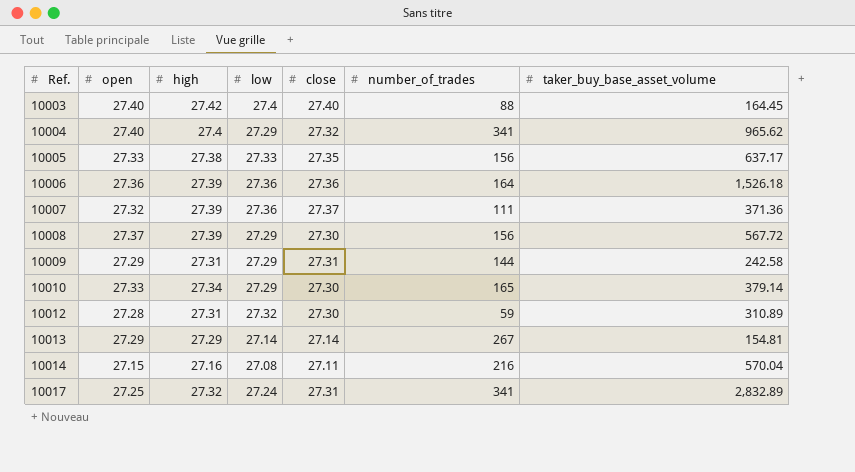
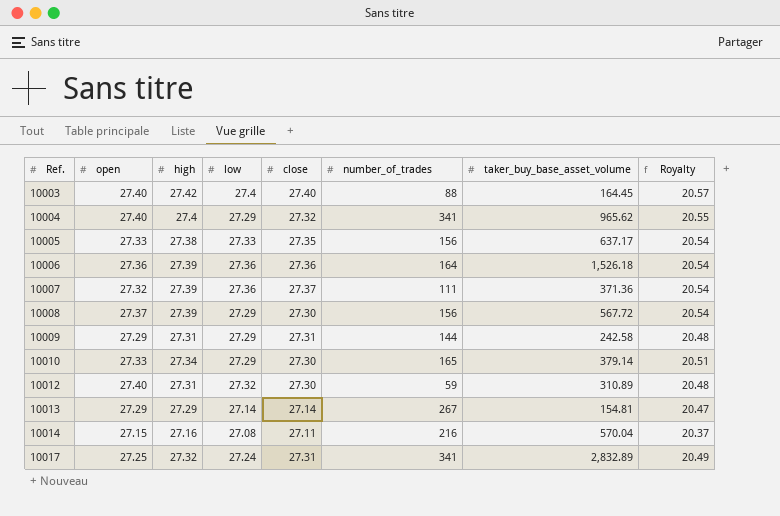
column Royalty | formula: none -> [high] * 0.75
10012 | open: 27.28 -> 27.40

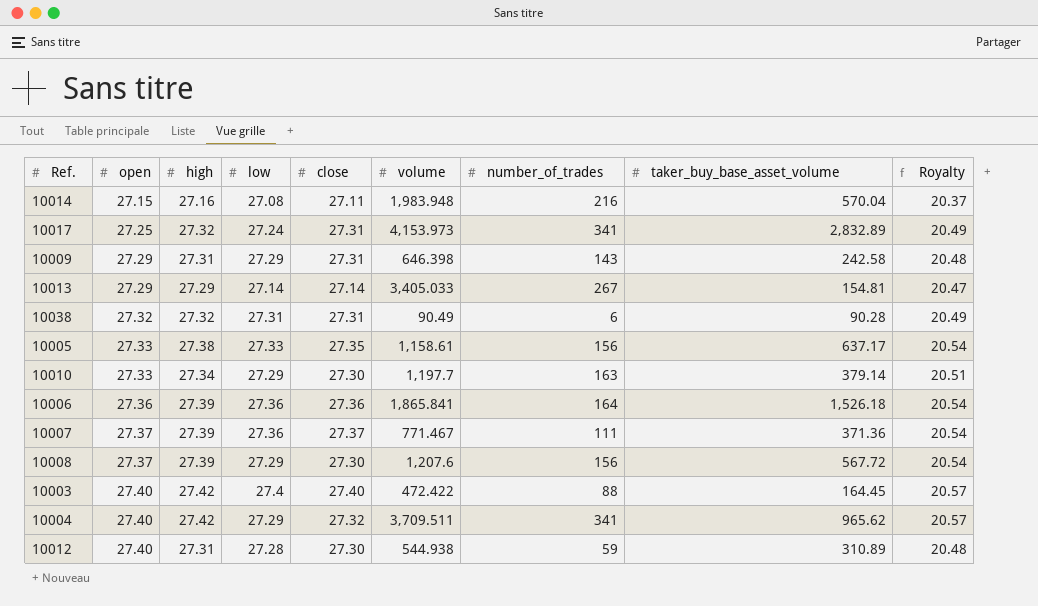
row order: Ref. ascending -> open ascending
column volume | position: none -> 6
10009 | number_of_trades: 144 -> 143
row 10038: none -> 27.32 | 27.32 | 27.31 | 27.31 | 90.49 | 6 | 90.28 | 20.49
10010 | number_of_trades: 165 -> 163
10007 | open: 27.32 -> 27.37
10004 | high: 27.4 -> 27.42
10004 | Royalty: 20.55 -> 20.57
10012 | low: 27.32 -> 27.28

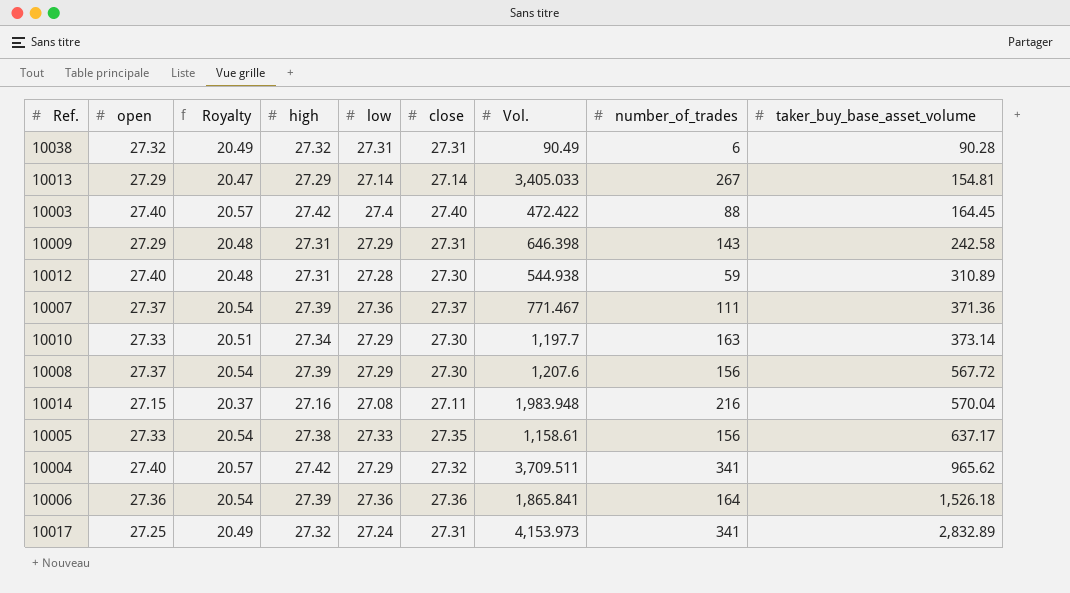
row order: open ascending -> taker_buy_base_asset_volume ascending
column Royalty | position: 9 -> 3
column name: volume -> Vol.
10010 | taker_buy_base_asset_volume: 379.14 -> 373.14

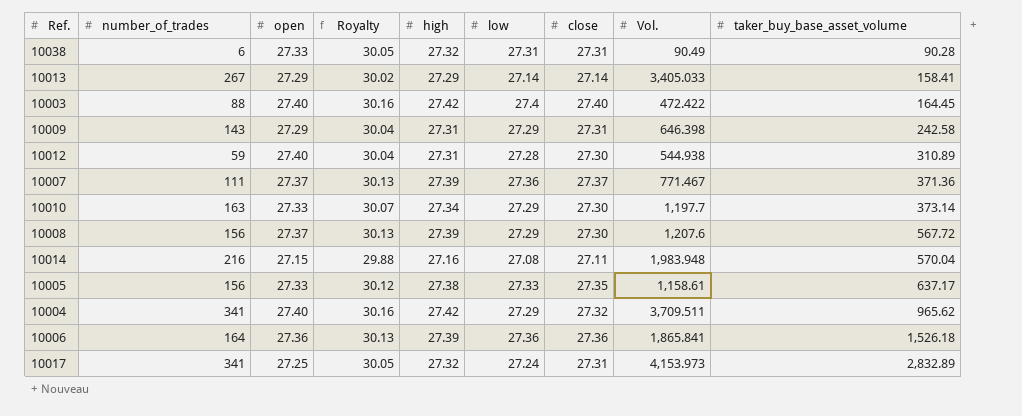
column number_of_trades | position: 8 -> 2
column Royalty | formula: [high] * 0.75 -> [high] * 1.1
10038 | open: 27.32 -> 27.33
10013 | taker_buy_base_asset_volume: 154.81 -> 158.41

